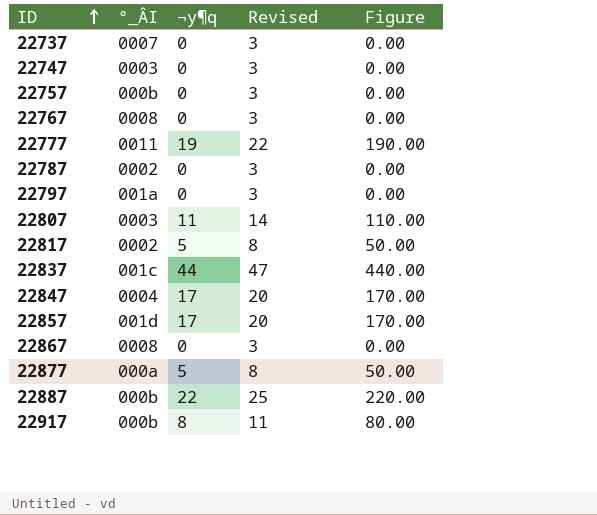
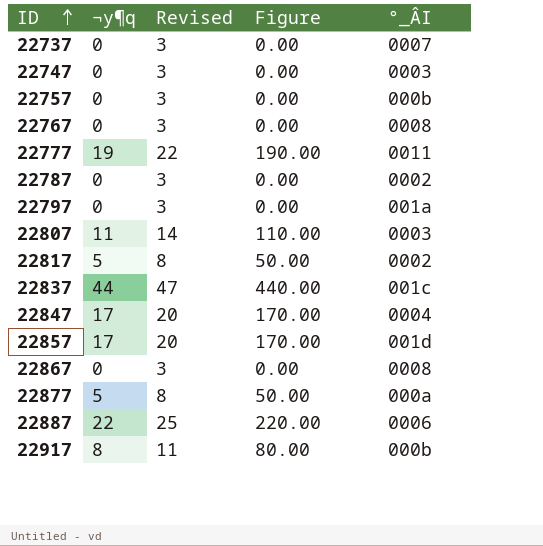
column °_ÂI | position: 2 -> 5
22887 | °_ÂI: 000b -> 0006

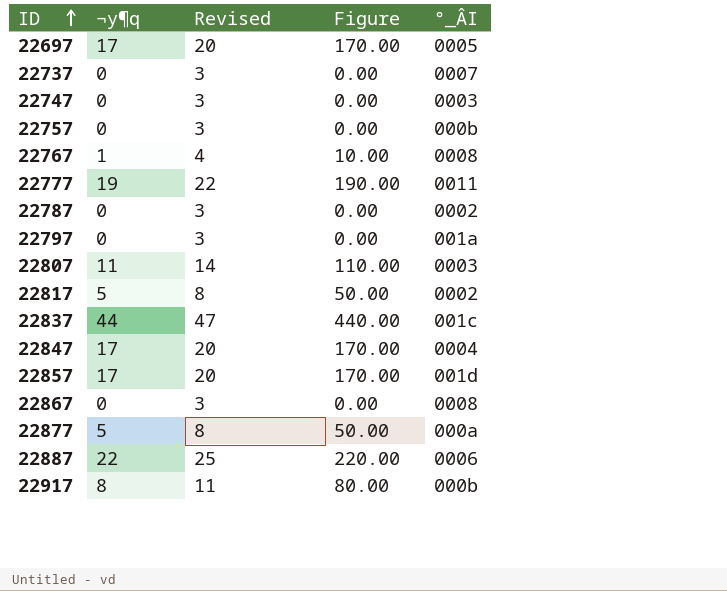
row 22697: none -> 17 | 20 | 170.00 | 0005
22767 | ¬y¶q: 0 -> 1
22767 | Revised: 3 -> 4
22767 | Figure: 0.00 -> 10.00

